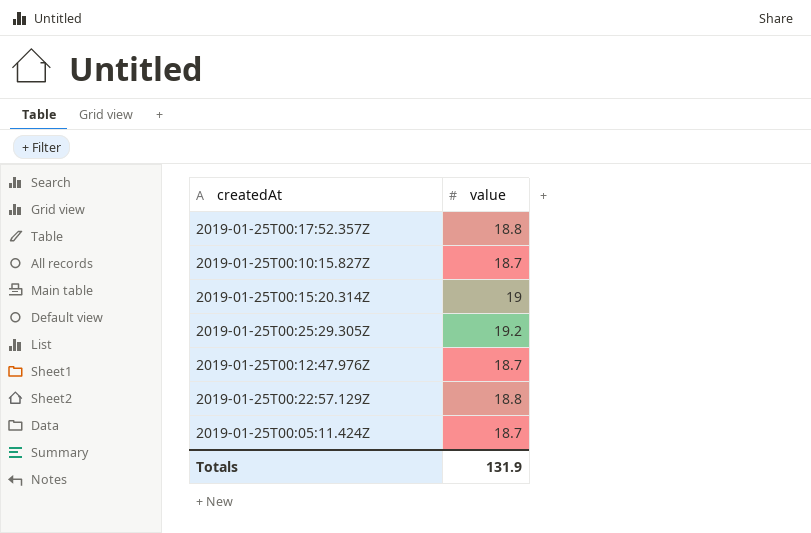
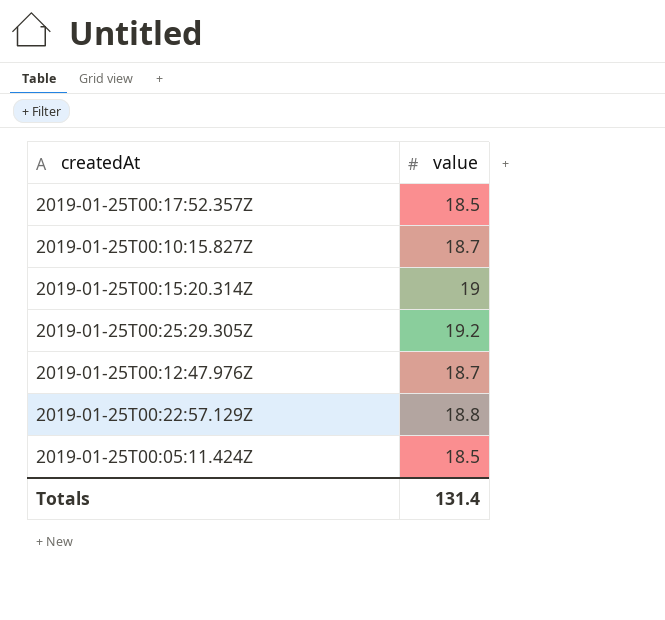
2019-01-25T00:17:52.357Z | value: 18.8 -> 18.5
2019-01-25T00:05:11.424Z | value: 18.7 -> 18.5
Totals | value: 131.9 -> 131.4

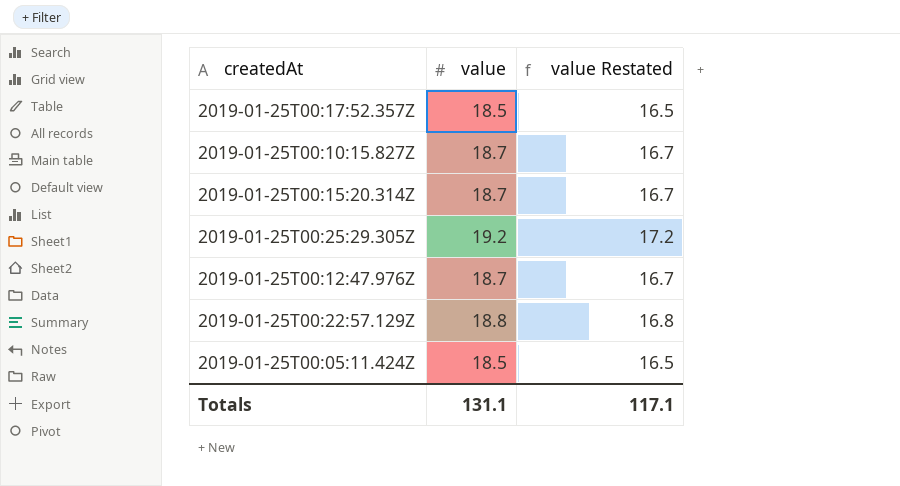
column value Restated | formula: none -> [value] - 2
2019-01-25T00:15:20.314Z | value: 19 -> 18.7
Totals | value: 131.4 -> 131.1

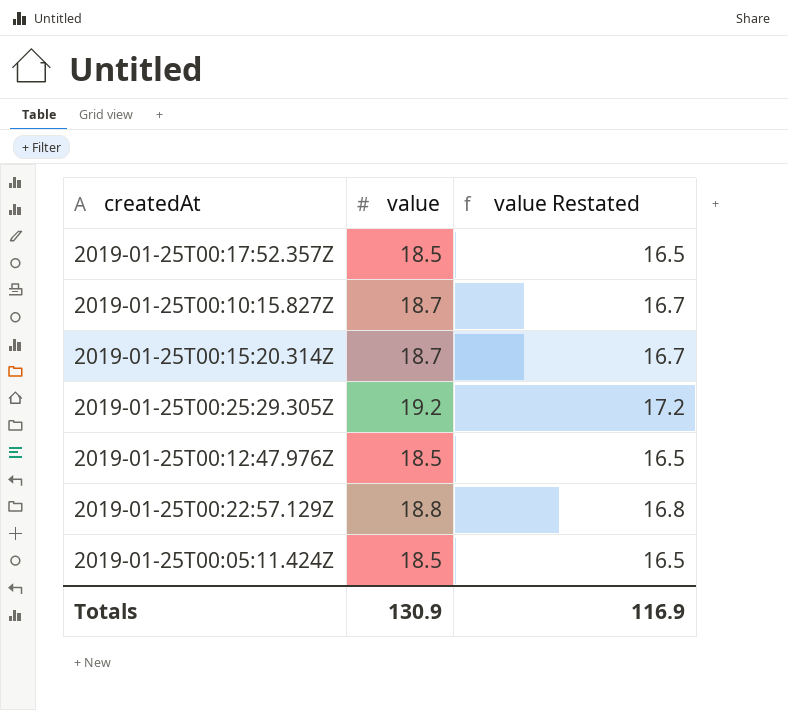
2019-01-25T00:12:47.976Z | value: 18.7 -> 18.5
2019-01-25T00:12:47.976Z | value Restated: 16.7 -> 16.5
Totals | value: 131.1 -> 130.9
Totals | value Restated: 117.1 -> 116.9

